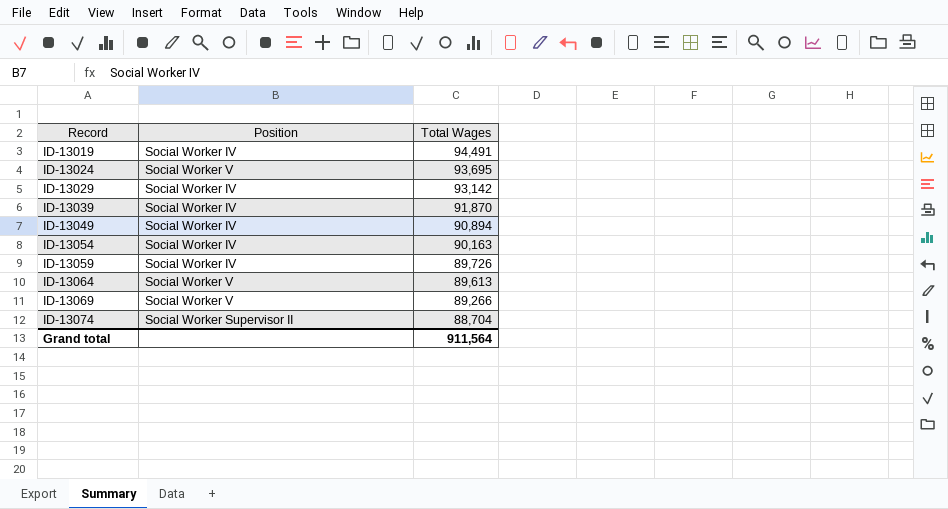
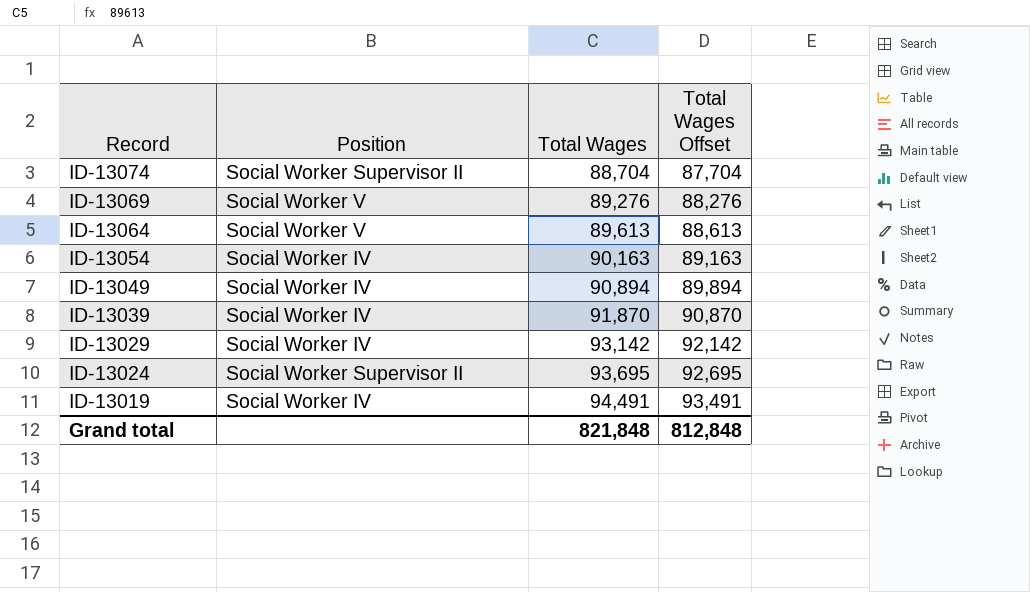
row order: Record ascending -> Record descending
column Total Wages Offset | formula: none -> [Total Wages] - 1000
row ID-13059: Social Worker IV | 89,726 -> none
ID-13069 | Total Wages: 89,266 -> 89,276
ID-13024 | Position: Social Worker V -> Social Worker Supervisor II
Grand total | Total Wages: 911,564 -> 821,848

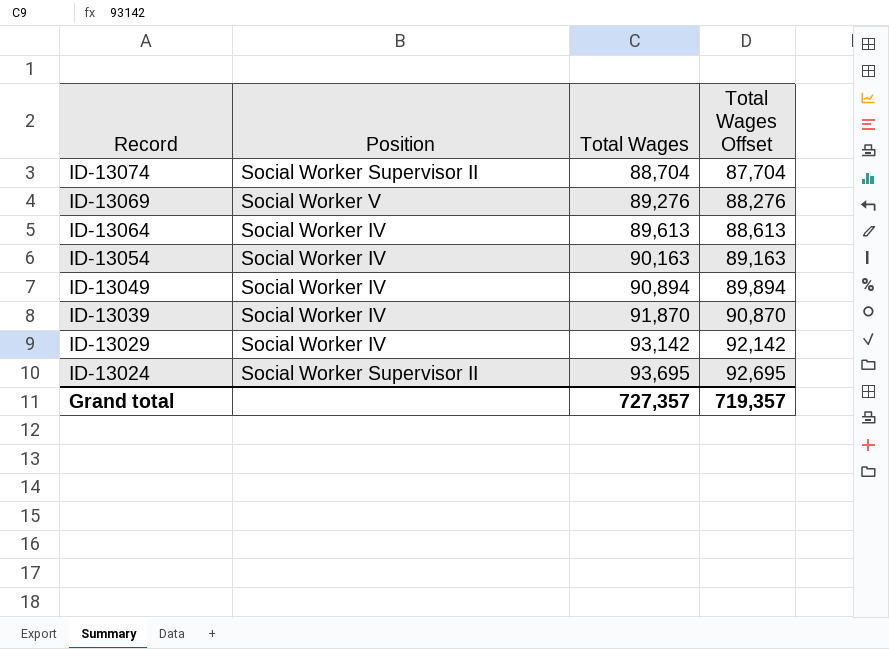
row ID-13019: Social Worker IV | 94,491 | 93,491 -> none
ID-13064 | Position: Social Worker V -> Social Worker IV
Grand total | Total Wages: 821,848 -> 727,357
Grand total | Total Wages Offset: 812,848 -> 719,357

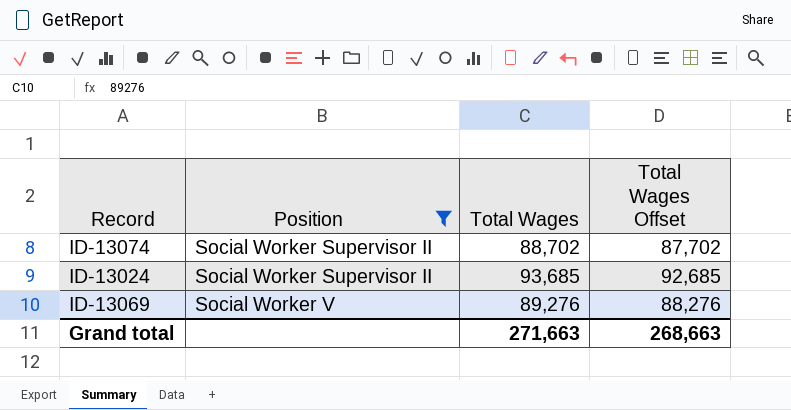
filter: none -> Position != Social Worker IV
row order: Record descending -> Position ascending
ID-13074 | Total Wages: 88,704 -> 88,702
ID-13074 | Total Wages Offset: 87,704 -> 87,702
ID-13024 | Total Wages: 93,695 -> 93,685
ID-13024 | Total Wages Offset: 92,695 -> 92,685
Grand total | Total Wages: 727,357 -> 271,663
Grand total | Total Wages Offset: 719,357 -> 268,663

